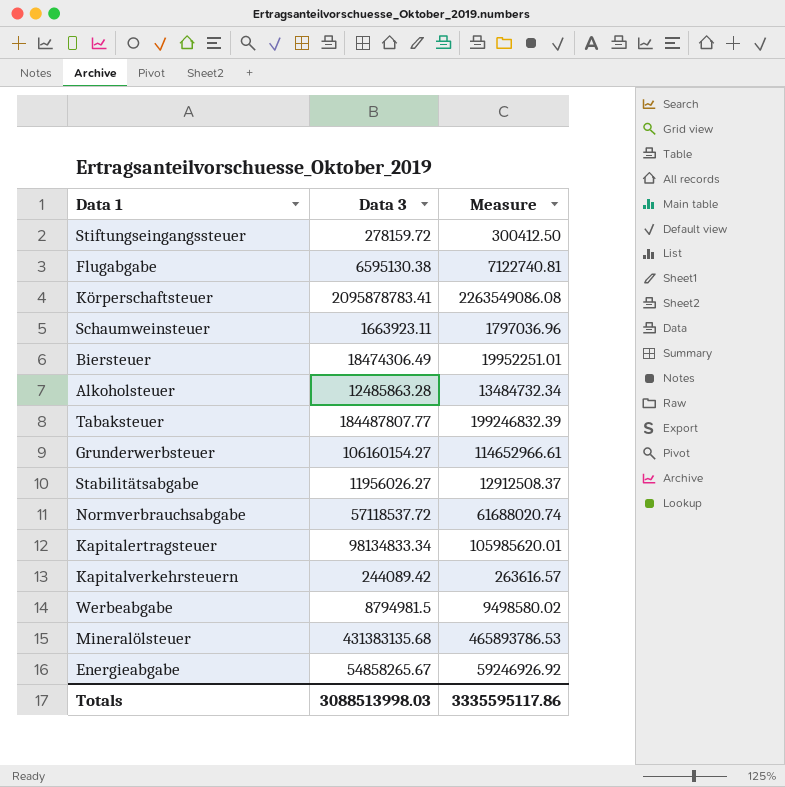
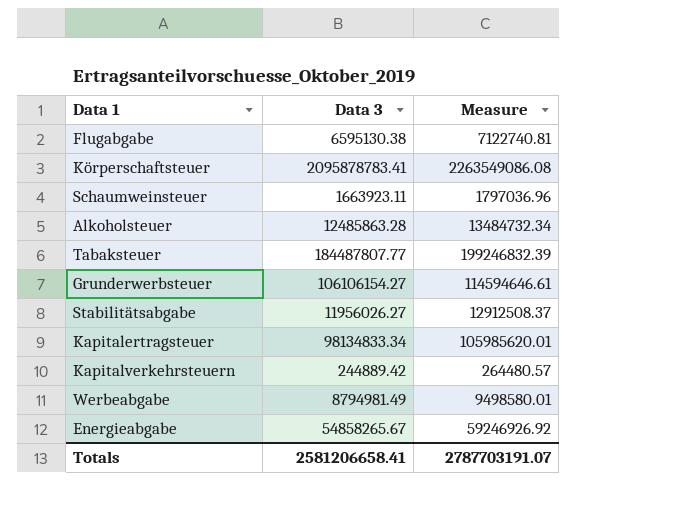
row Stiftungseingangssteuer: 278159.72 | 300412.50 -> none
row Biersteuer: 18474306.49 | 19952251.01 -> none
row Normverbrauchsabgabe: 57118537.72 | 61688020.74 -> none
row Mineralölsteuer: 431383135.68 | 465893786.53 -> none
Grunderwerbsteuer | Data 3: 106160154.27 -> 106106154.27
Grunderwerbsteuer | Measure: 114652966.61 -> 114594646.61
Kapitalverkehrsteuern | Data 3: 244089.42 -> 244889.42
Kapitalverkehrsteuern | Measure: 263616.57 -> 264480.57
Werbeabgabe | Data 3: 8794981.5 -> 8794981.49
Werbeabgabe | Measure: 9498580.02 -> 9498580.01
Totals | Data 3: 3088513998.03 -> 2581206658.41
Totals | Measure: 3335595117.86 -> 2787703191.07

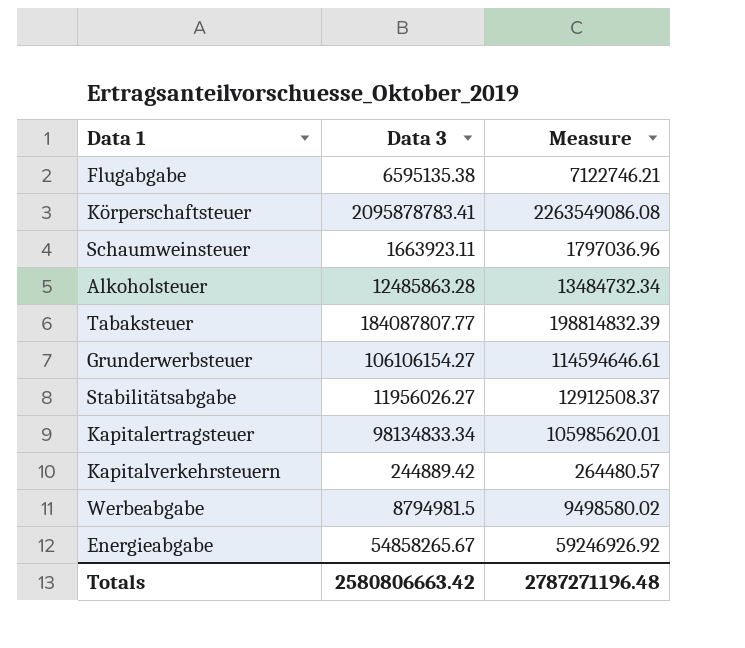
Flugabgabe | Data 3: 6595130.38 -> 6595135.38
Flugabgabe | Measure: 7122740.81 -> 7122746.21
Tabaksteuer | Data 3: 184487807.77 -> 184087807.77
Tabaksteuer | Measure: 199246832.39 -> 198814832.39
Werbeabgabe | Data 3: 8794981.49 -> 8794981.5
Werbeabgabe | Measure: 9498580.01 -> 9498580.02
Totals | Data 3: 2581206658.41 -> 2580806663.42
Totals | Measure: 2787703191.07 -> 2787271196.48

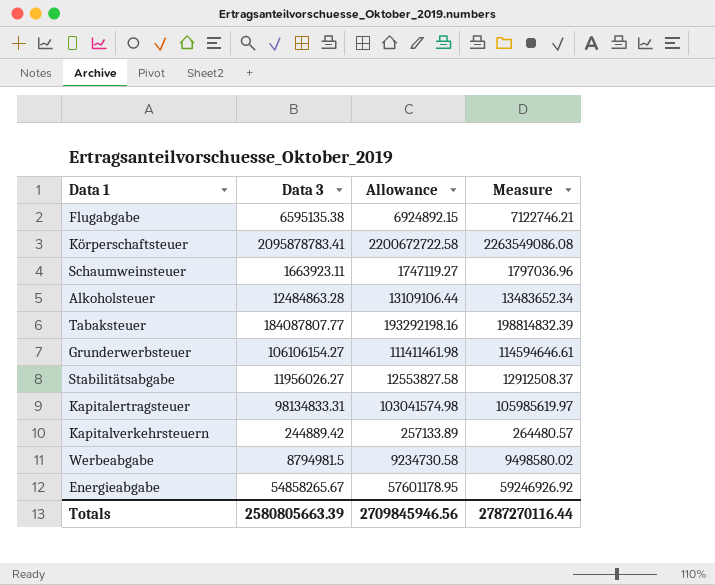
column Allowance | formula: none -> [Data 3] * 1.05
Alkoholsteuer | Data 3: 12485863.28 -> 12484863.28
Alkoholsteuer | Measure: 13484732.34 -> 13483652.34
Kapitalertragsteuer | Data 3: 98134833.34 -> 98134833.31
Kapitalertragsteuer | Measure: 105985620.01 -> 105985619.97
Totals | Data 3: 2580806663.42 -> 2580805663.39
Totals | Measure: 2787271196.48 -> 2787270116.44

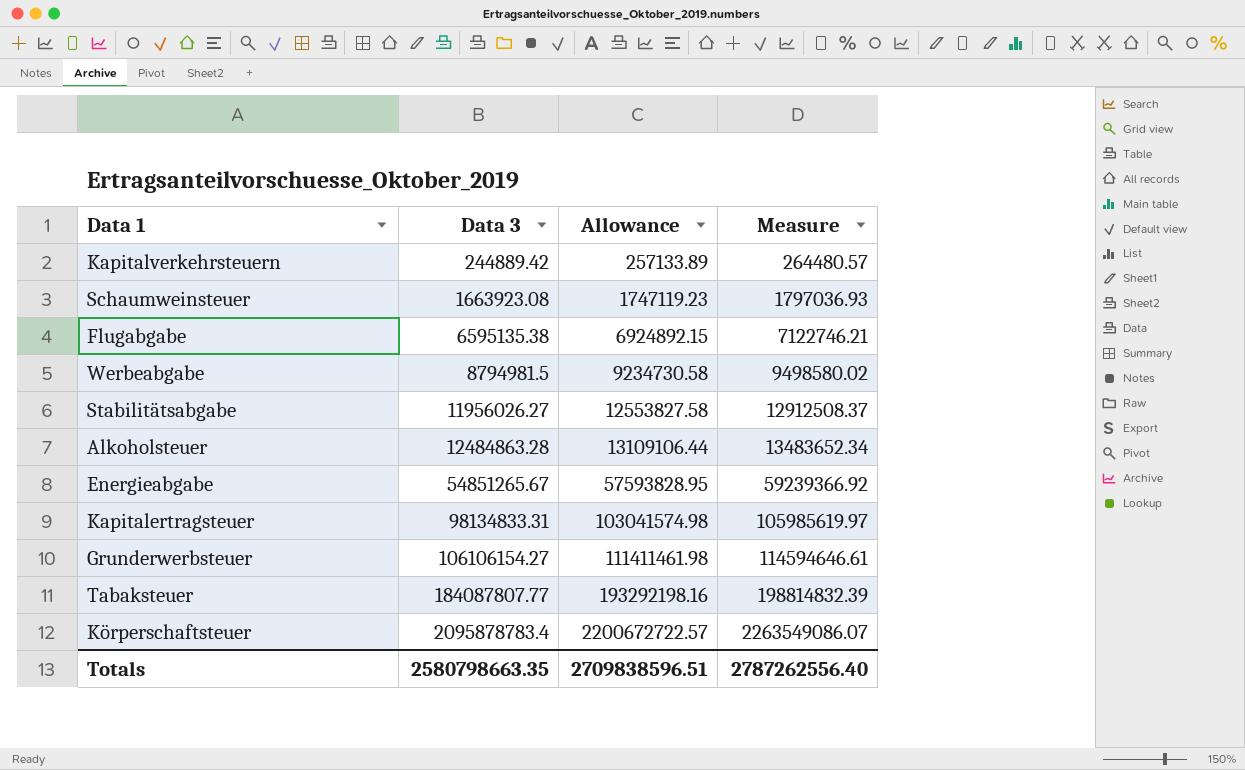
row order: none -> Data 3 ascending
Schaumweinsteuer | Data 3: 1663923.11 -> 1663923.08
Schaumweinsteuer | Allowance: 1747119.27 -> 1747119.23
Schaumweinsteuer | Measure: 1797036.96 -> 1797036.93
Energieabgabe | Data 3: 54858265.67 -> 54851265.67
Energieabgabe | Allowance: 57601178.95 -> 57593828.95
Energieabgabe | Measure: 59246926.92 -> 59239366.92
Körperschaftsteuer | Data 3: 2095878783.41 -> 2095878783.4
Körperschaftsteuer | Allowance: 2200672722.58 -> 2200672722.57
Körperschaftsteuer | Measure: 2263549086.08 -> 2263549086.07
Totals | Data 3: 2580805663.39 -> 2580798663.35
Totals | Allowance: 2709845946.56 -> 2709838596.51
Totals | Measure: 2787270116.44 -> 2787262556.40

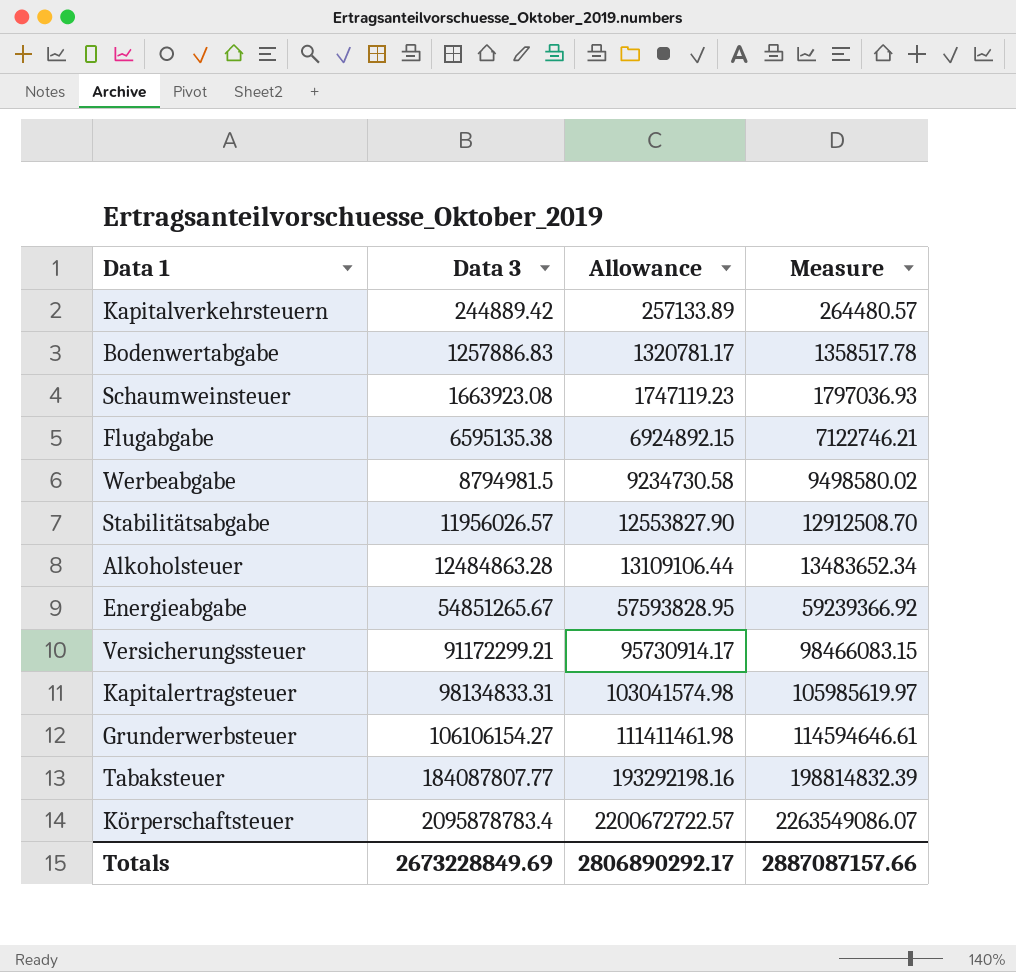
row Bodenwertabgabe: none -> 1257886.83 | 1320781.17 | 1358517.78
Stabilitätsabgabe | Data 3: 11956026.27 -> 11956026.57
Stabilitätsabgabe | Allowance: 12553827.58 -> 12553827.90
Stabilitätsabgabe | Measure: 12912508.37 -> 12912508.70
row Versicherungssteuer: none -> 91172299.21 | 95730914.17 | 98466083.15
Totals | Data 3: 2580798663.35 -> 2673228849.69
Totals | Allowance: 2709838596.51 -> 2806890292.17
Totals | Measure: 2787262556.40 -> 2887087157.66

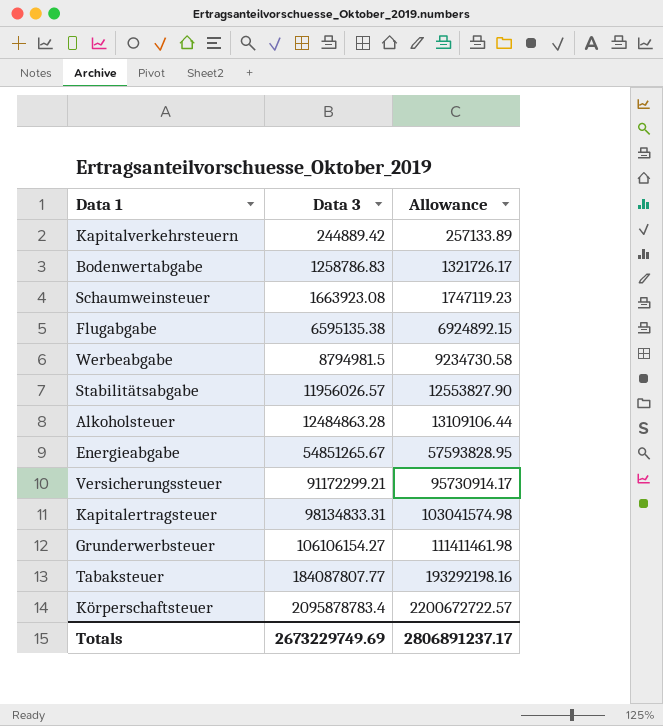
column Measure | formula: [Data 3] * 1.08 -> none
Bodenwertabgabe | Data 3: 1257886.83 -> 1258786.83
Bodenwertabgabe | Allowance: 1320781.17 -> 1321726.17
Totals | Data 3: 2673228849.69 -> 2673229749.69
Totals | Allowance: 2806890292.17 -> 2806891237.17

